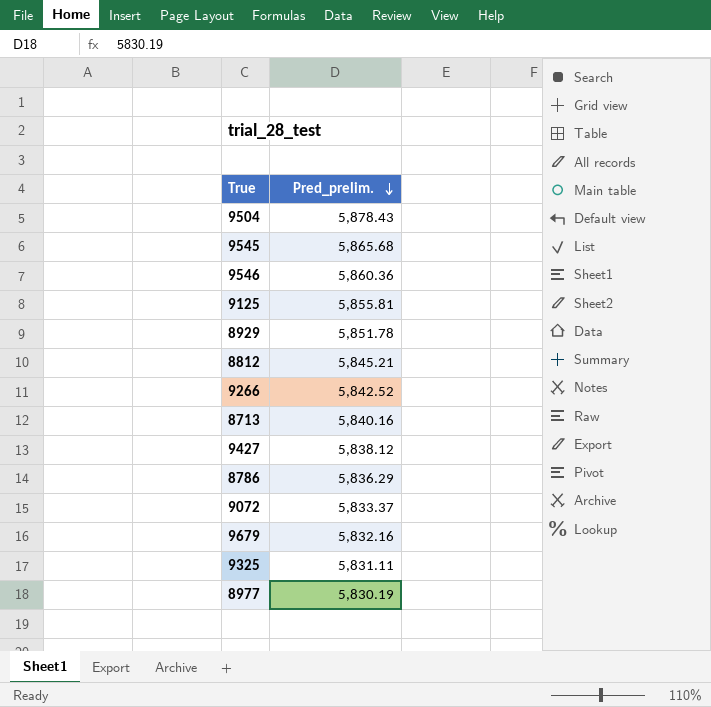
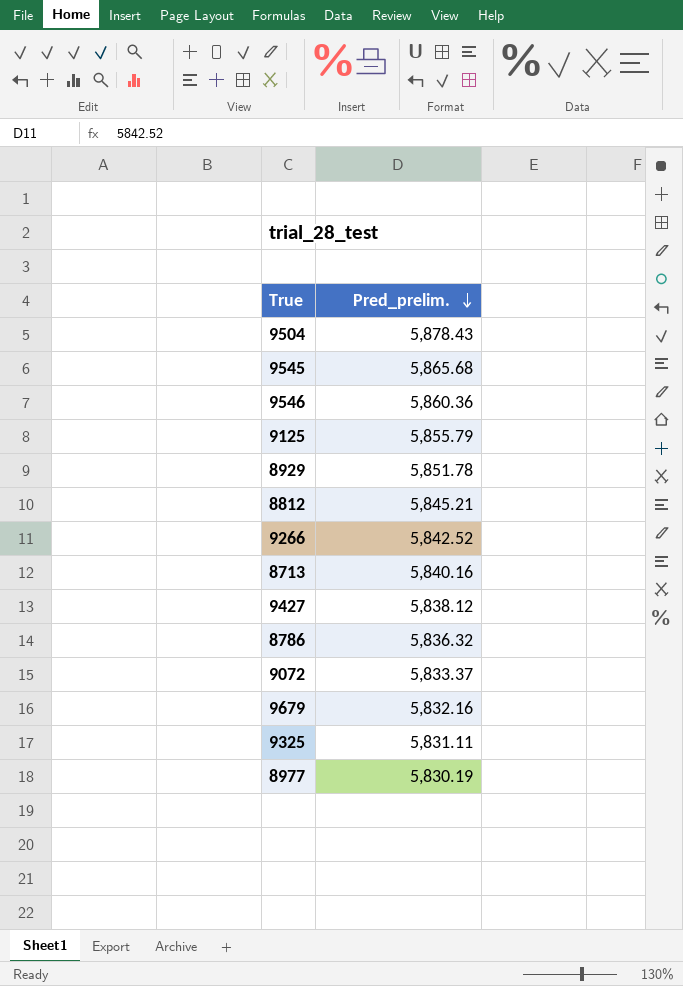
9125 | Pred_prelim.: 5,855.81 -> 5,855.79
8786 | Pred_prelim.: 5,836.29 -> 5,836.32

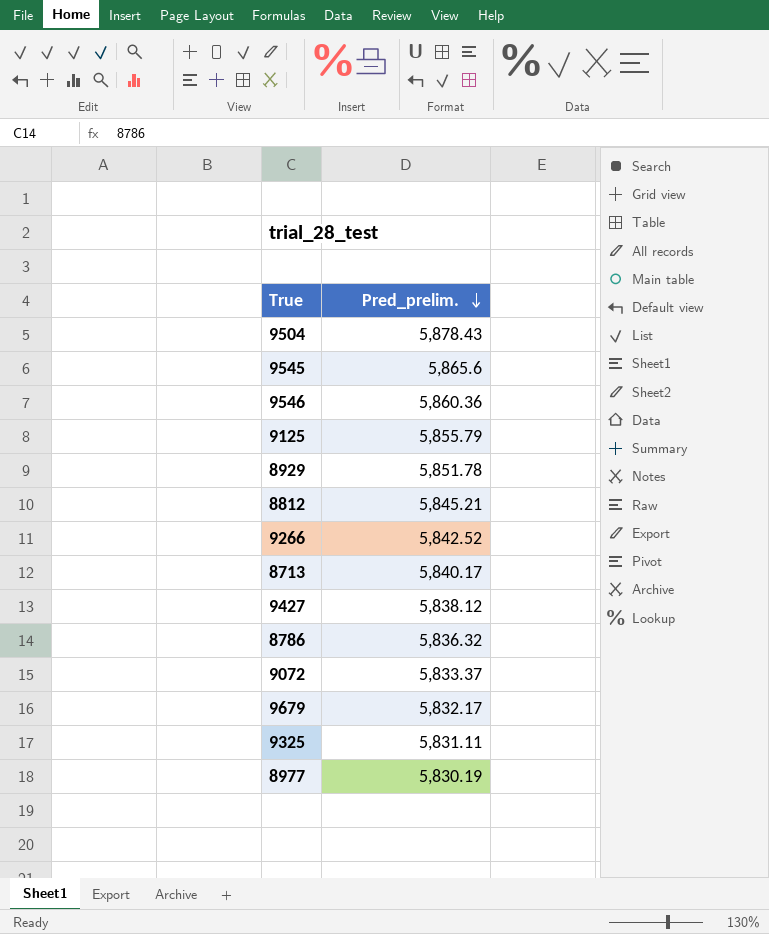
9545 | Pred_prelim.: 5,865.68 -> 5,865.6
8713 | Pred_prelim.: 5,840.16 -> 5,840.17
9679 | Pred_prelim.: 5,832.16 -> 5,832.17

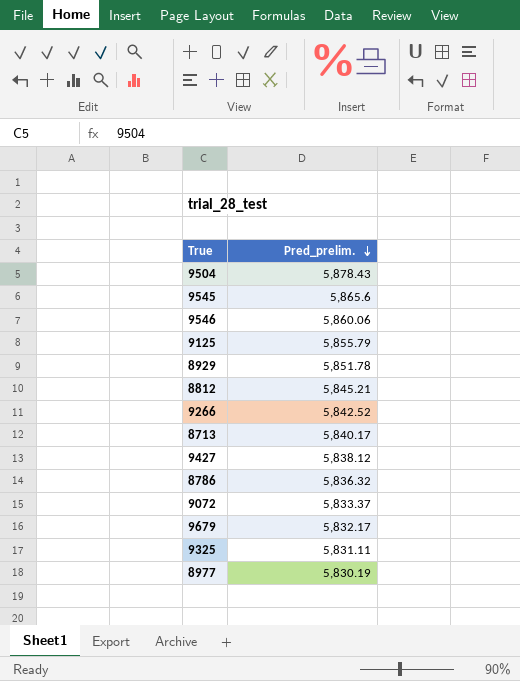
9546 | Pred_prelim.: 5,860.36 -> 5,860.06

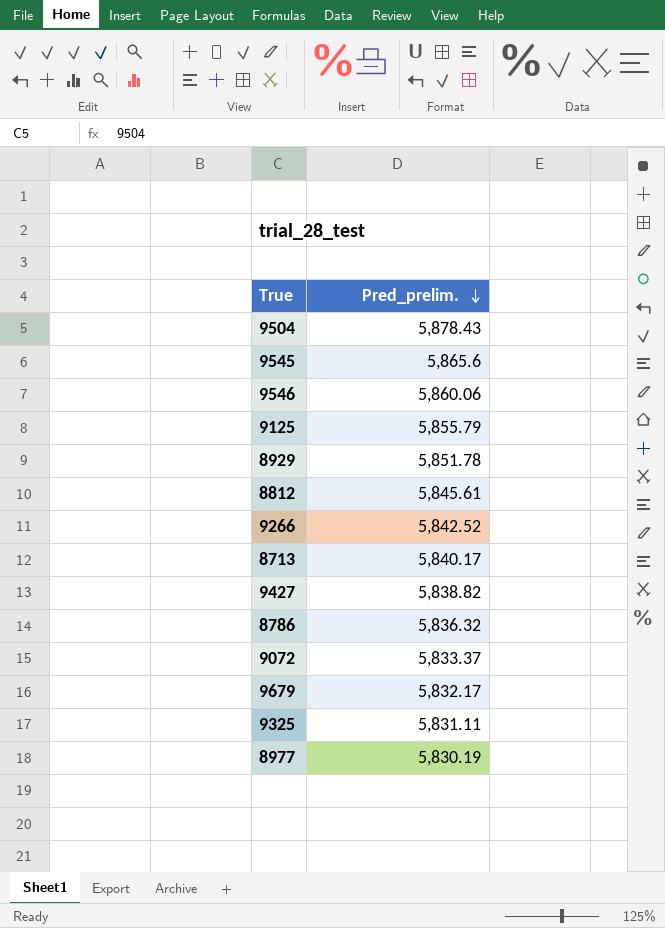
8812 | Pred_prelim.: 5,845.21 -> 5,845.61
9427 | Pred_prelim.: 5,838.12 -> 5,838.82

